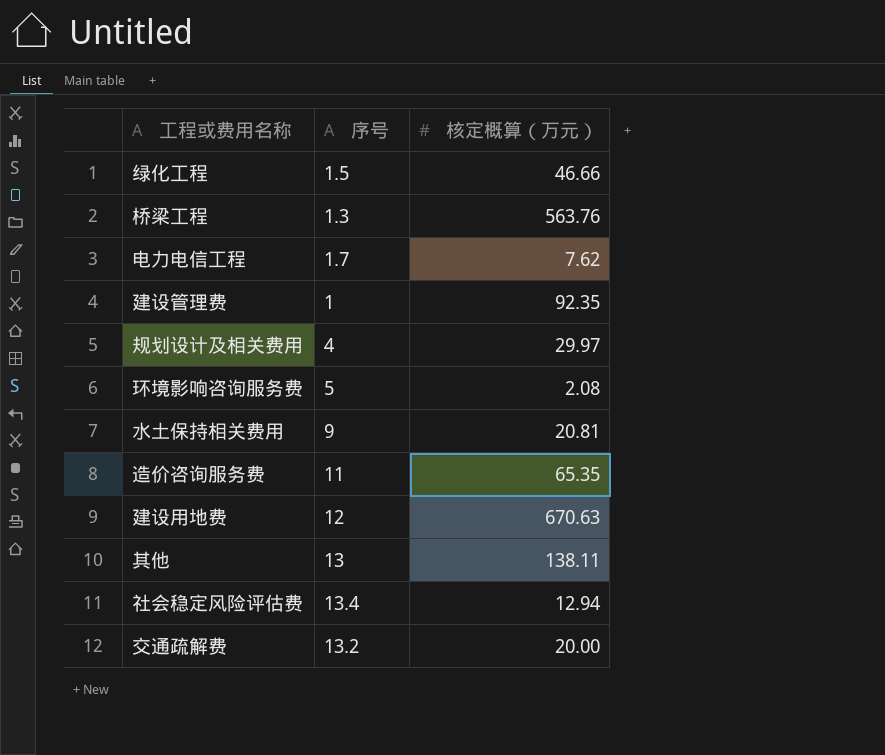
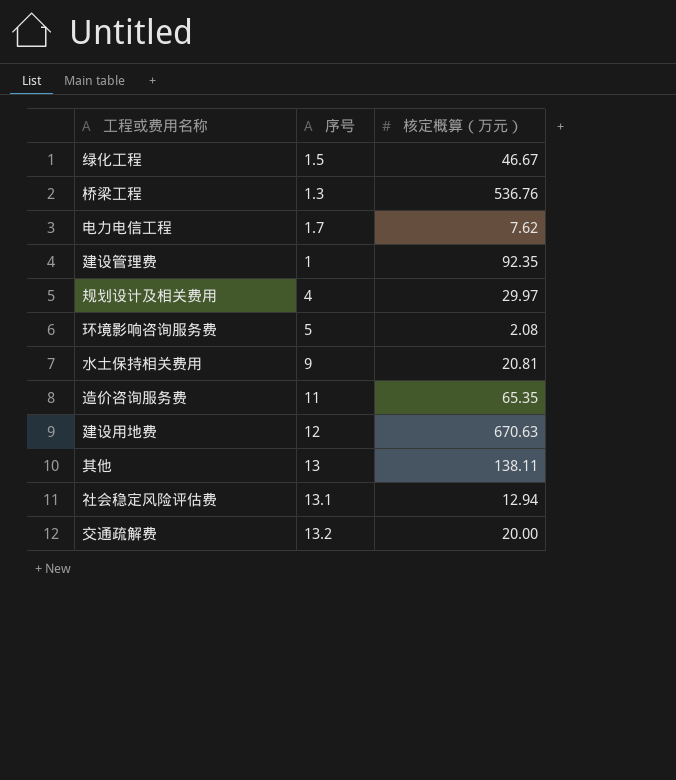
绿化工程 | 核定概算（万元）: 46.66 -> 46.67
桥梁工程 | 核定概算（万元）: 563.76 -> 536.76
社会稳定风险评估费 | 序号: 13.4 -> 13.1

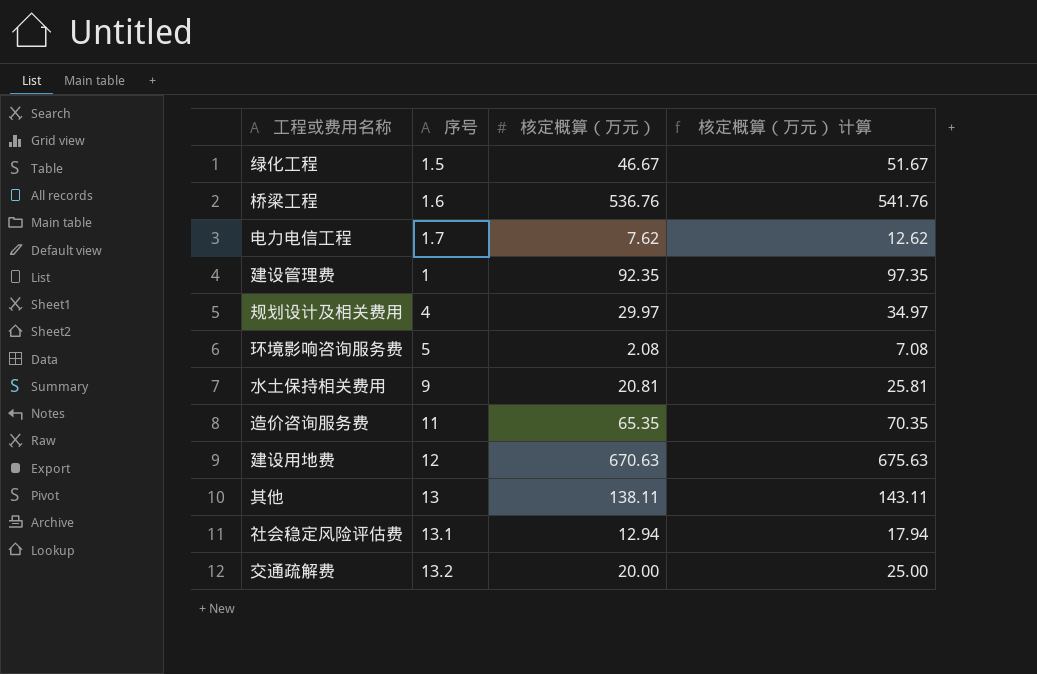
column 核定概算（万元） 计算 | formula: none -> [核定概算（万元）] + 5
桥梁工程 | 序号: 1.3 -> 1.6

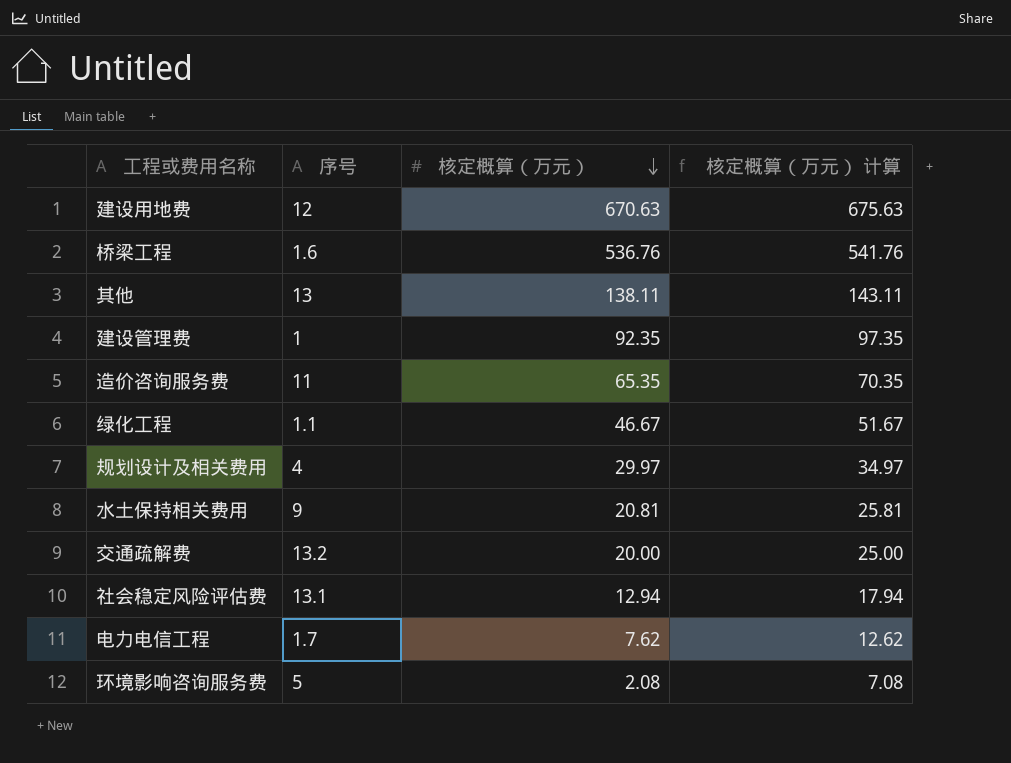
row order: none -> 核定概算（万元） descending
绿化工程 | 序号: 1.5 -> 1.1

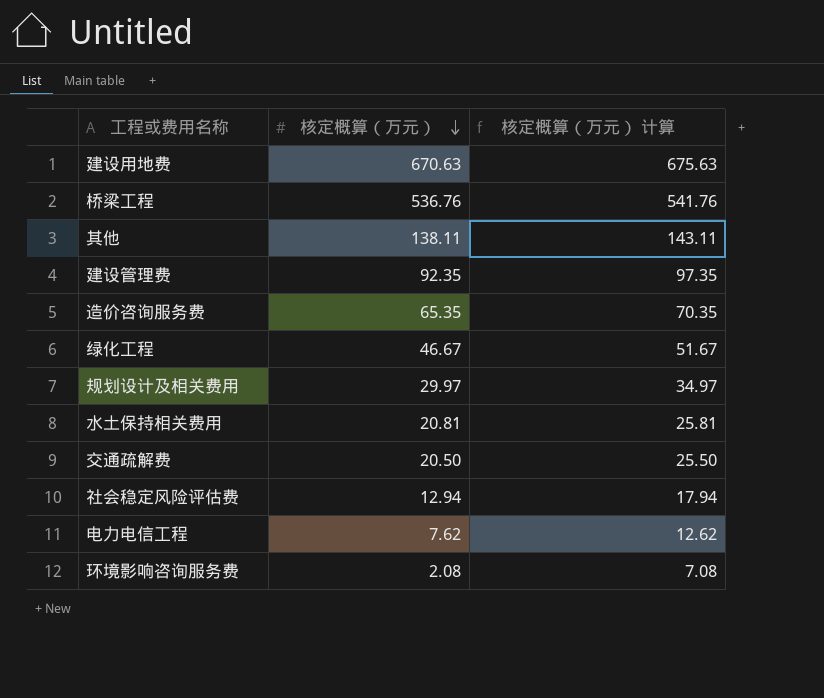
column 序号 | position: 2 -> none
交通疏解费 | 核定概算（万元）: 20.00 -> 20.50
交通疏解费 | 核定概算（万元） 计算: 25.00 -> 25.50

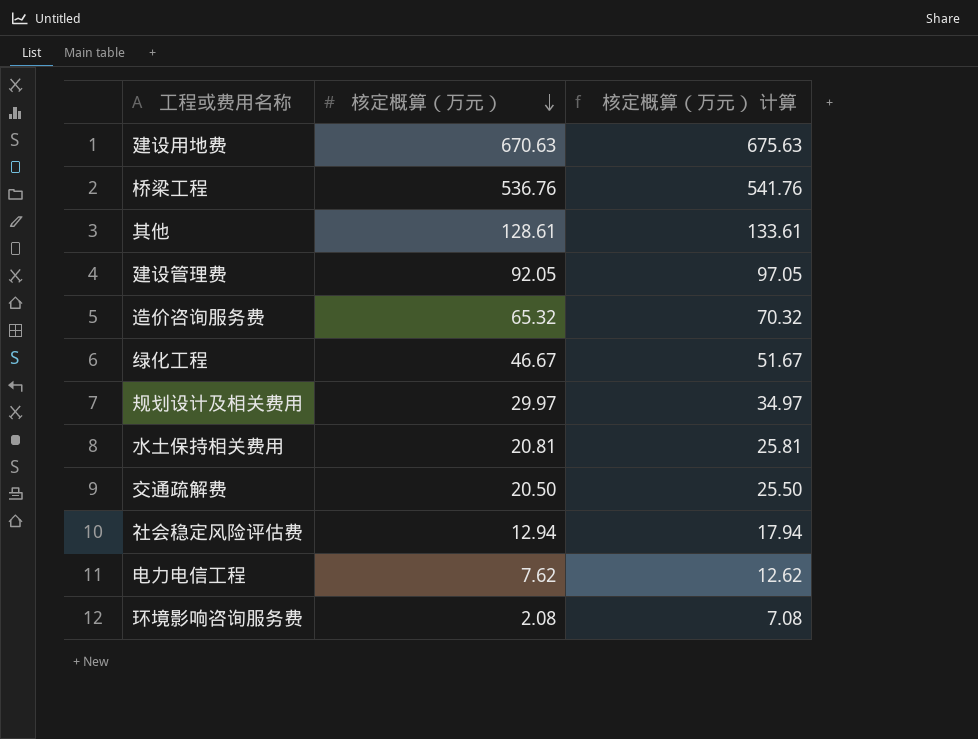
其他 | 核定概算（万元）: 138.11 -> 128.61
其他 | 核定概算（万元） 计算: 143.11 -> 133.61
建设管理费 | 核定概算（万元）: 92.35 -> 92.05
建设管理费 | 核定概算（万元） 计算: 97.35 -> 97.05
造价咨询服务费 | 核定概算（万元）: 65.35 -> 65.32
造价咨询服务费 | 核定概算（万元） 计算: 70.35 -> 70.32

